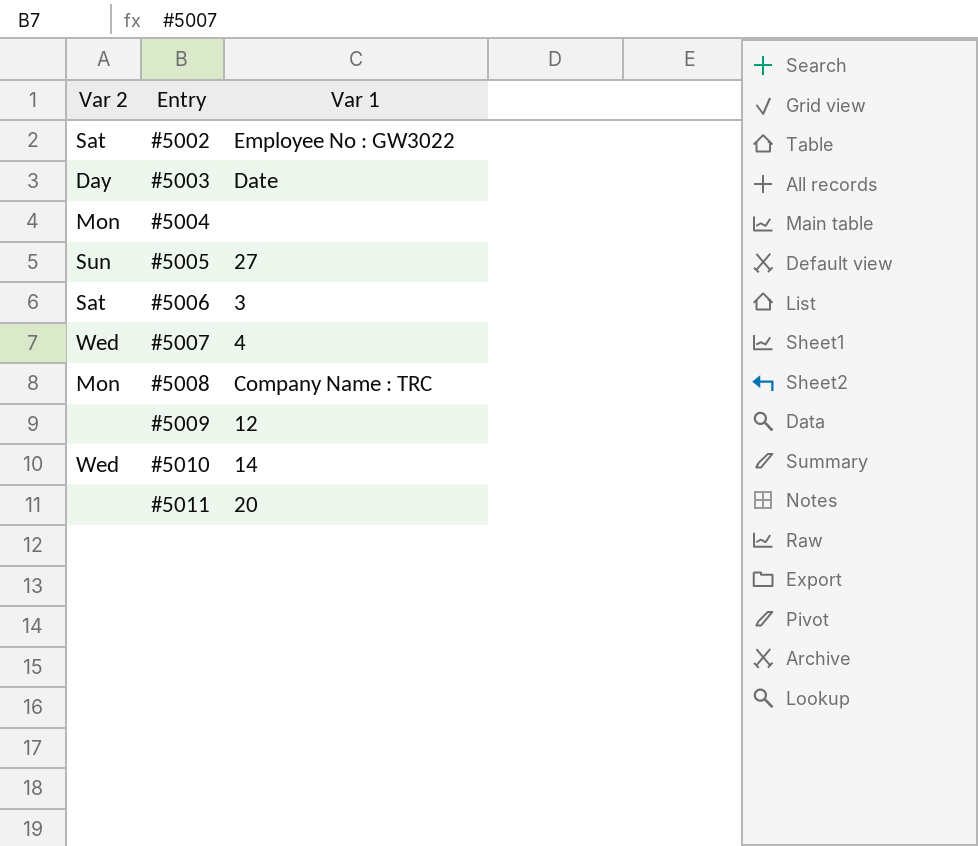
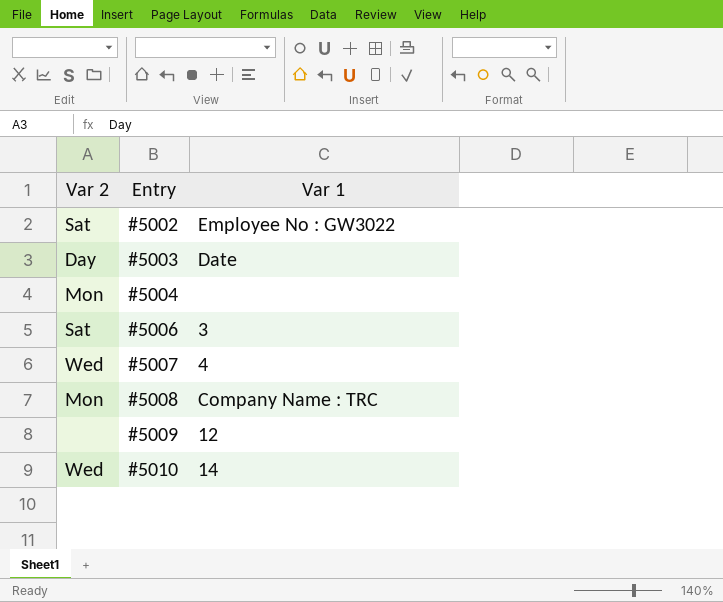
row #5005: Sun | 27 -> none
row #5011: none | 20 -> none

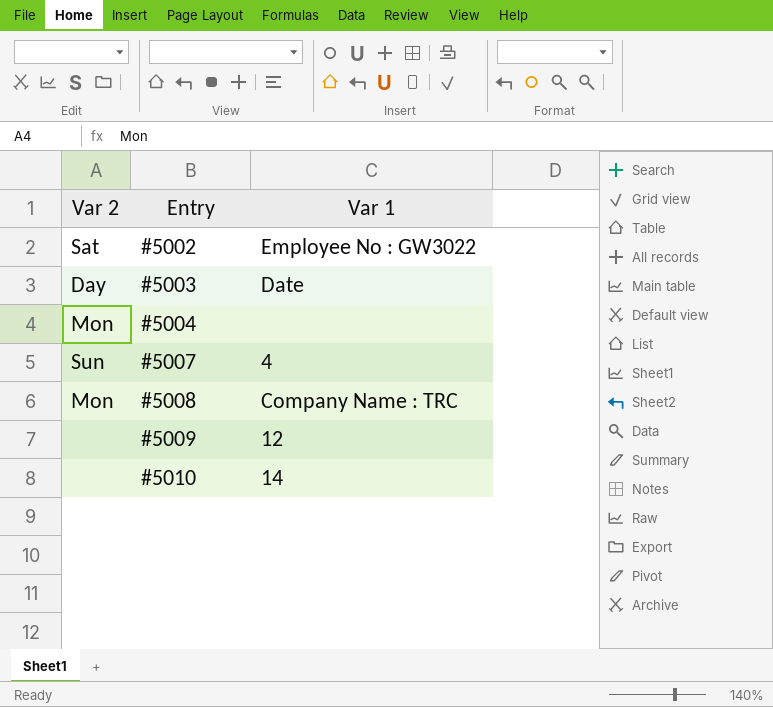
row #5006: Sat | 3 -> none
#5007 | Var 2: Wed -> Sun
#5010 | Var 2: Wed -> none

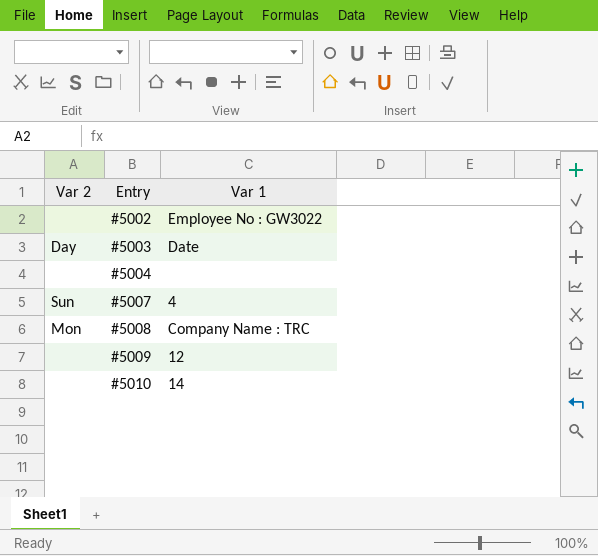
#5002 | Var 2: Sat -> none
#5004 | Var 2: Mon -> none

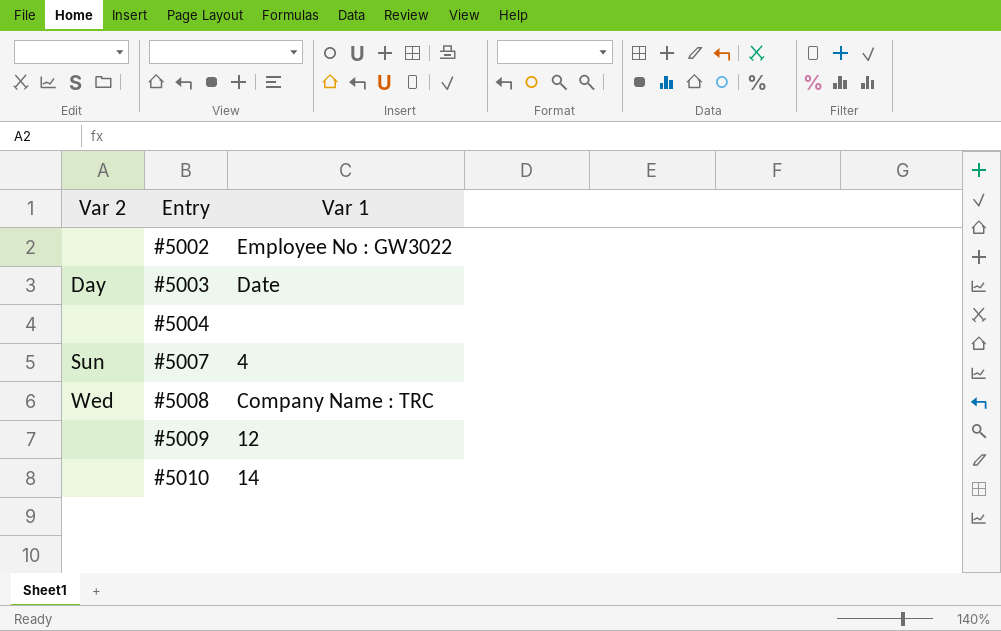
#5008 | Var 2: Mon -> Wed

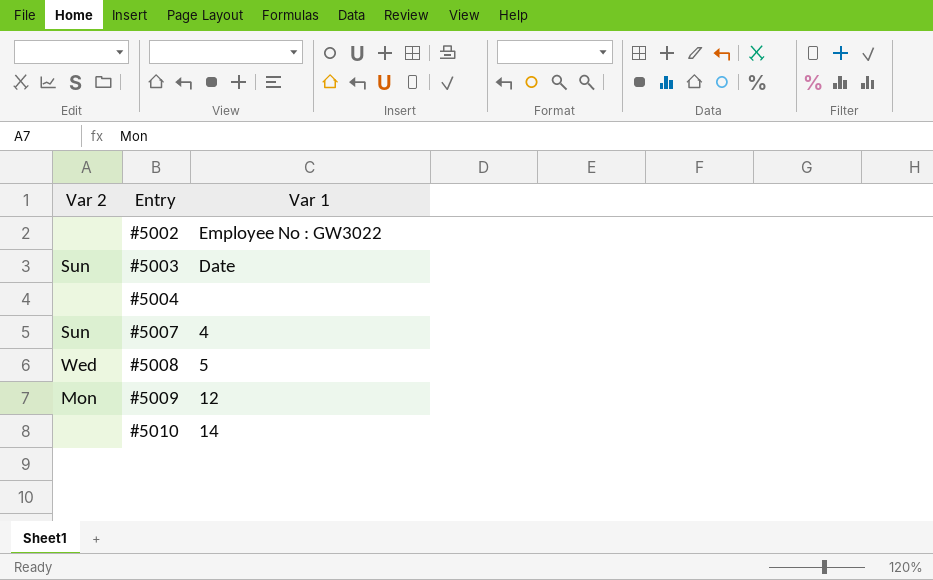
#5003 | Var 2: Day -> Sun
#5008 | Var 1: Company Name : TRC -> 5
#5009 | Var 2: none -> Mon

